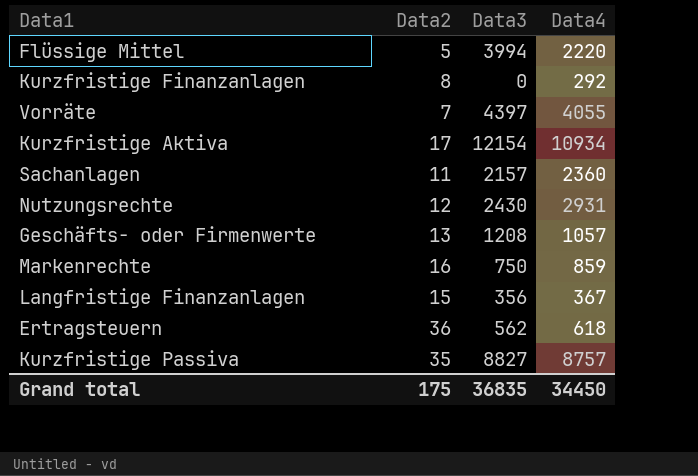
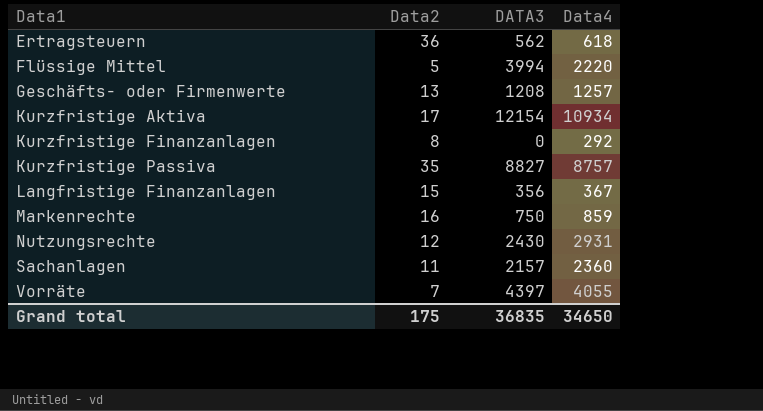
row order: none -> Data1 ascending
column name: Data3 -> DATA3
Geschäfts- oder Firmenwerte | Data4: 1057 -> 1257
Grand total | Data4: 34450 -> 34650

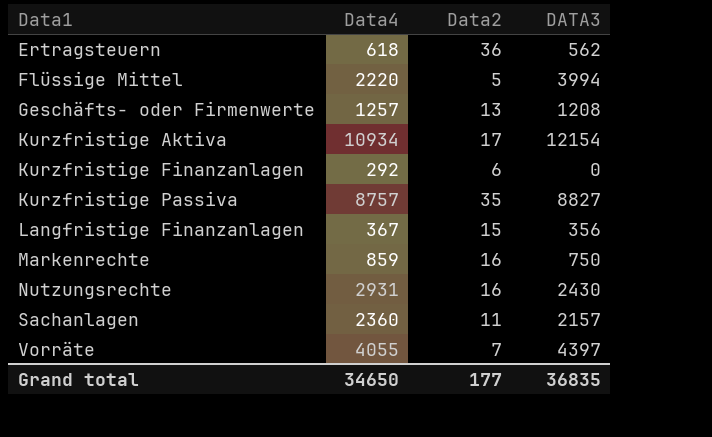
column Data4 | position: 4 -> 2
Kurzfristige Finanzanlagen | Data2: 8 -> 6
Nutzungsrechte | Data2: 12 -> 16
Grand total | Data2: 175 -> 177

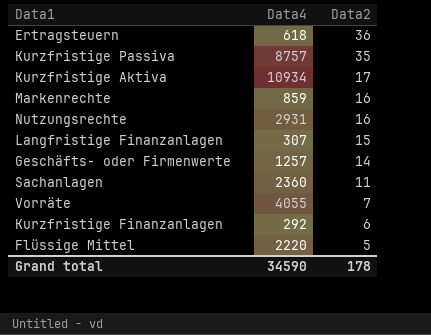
row order: Data1 ascending -> Data2 descending
column DATA3 | position: 4 -> none
Langfristige Finanzanlagen | Data4: 367 -> 307
Geschäfts- oder Firmenwerte | Data2: 13 -> 14
Grand total | Data4: 34650 -> 34590
Grand total | Data2: 177 -> 178

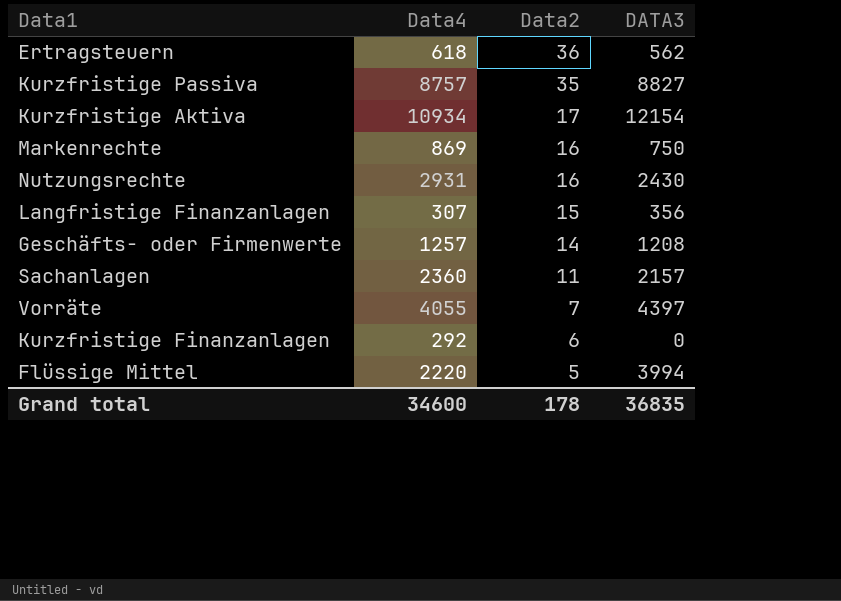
column DATA3 | position: none -> 4
Markenrechte | Data4: 859 -> 869
Grand total | Data4: 34590 -> 34600

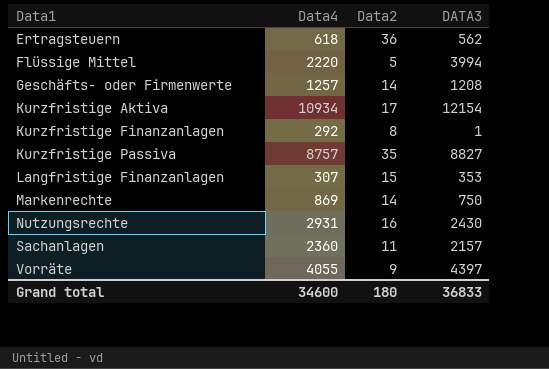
row order: Data2 descending -> Data1 ascending
Kurzfristige Finanzanlagen | Data2: 6 -> 8
Kurzfristige Finanzanlagen | DATA3: 0 -> 1
Langfristige Finanzanlagen | DATA3: 356 -> 353
Markenrechte | Data2: 16 -> 14
Vorräte | Data2: 7 -> 9
Grand total | Data2: 178 -> 180
Grand total | DATA3: 36835 -> 36833

